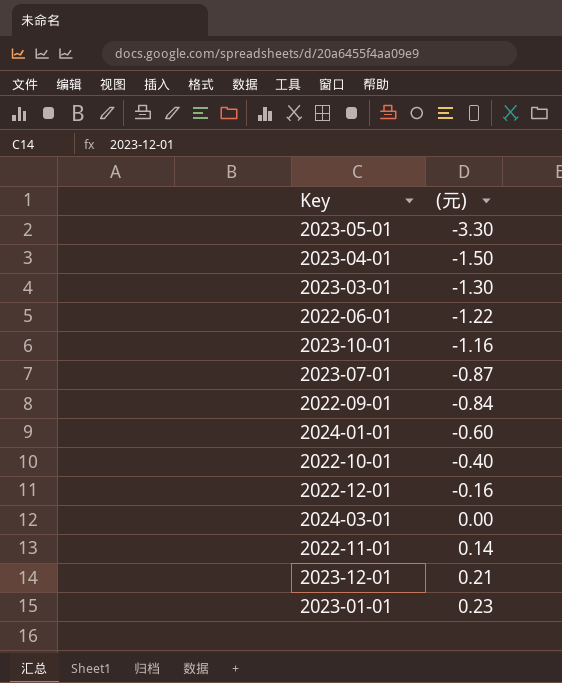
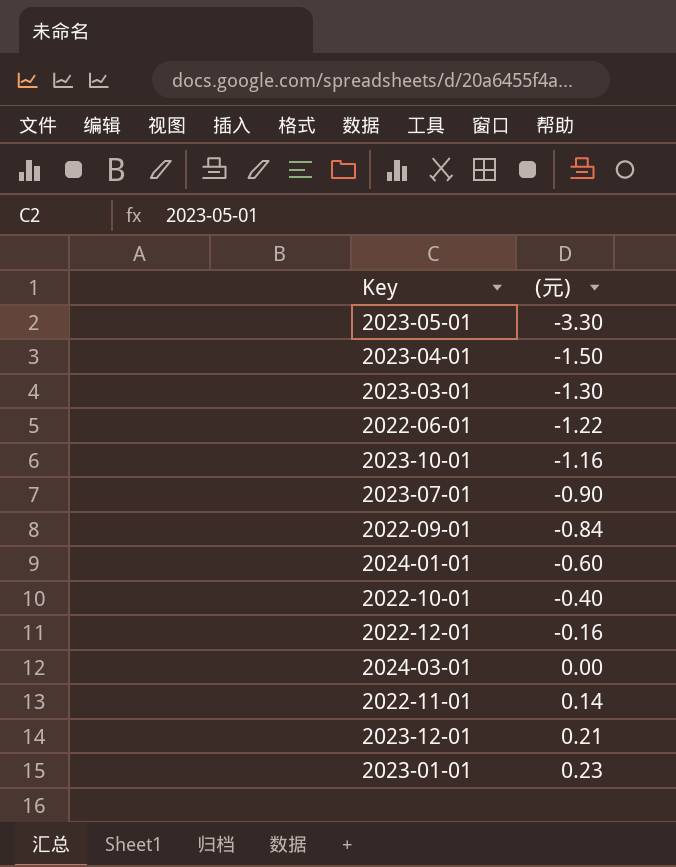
2023-07-01 | (元): -0.87 -> -0.90

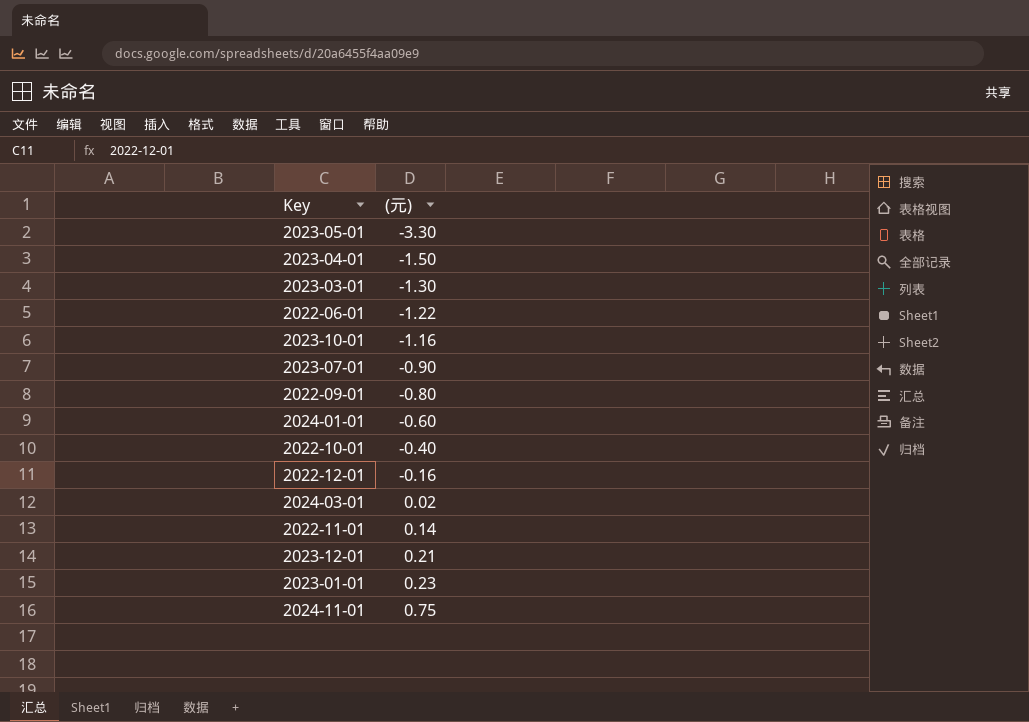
2022-09-01 | (元): -0.84 -> -0.80
2024-03-01 | (元): 0.00 -> 0.02
row 2024-11-01: none -> 0.75

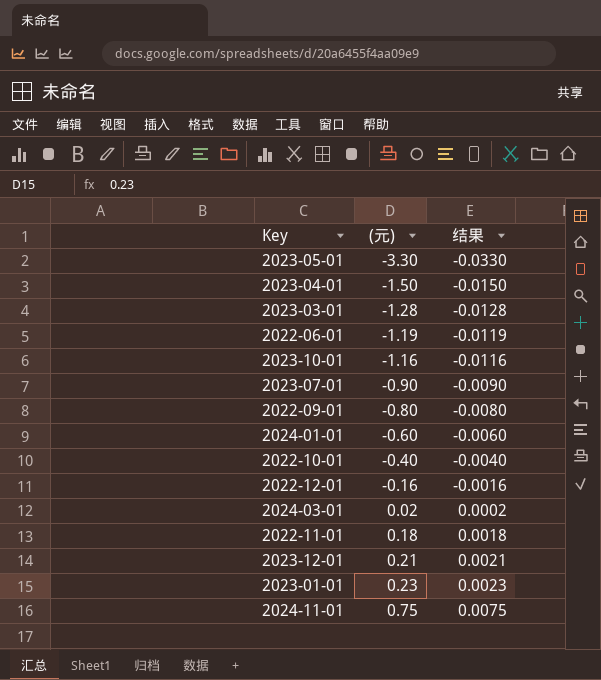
column 结果 | formula: none -> [(元)] * 0.01
2023-03-01 | (元): -1.30 -> -1.28
2022-06-01 | (元): -1.22 -> -1.19
2022-11-01 | (元): 0.14 -> 0.18

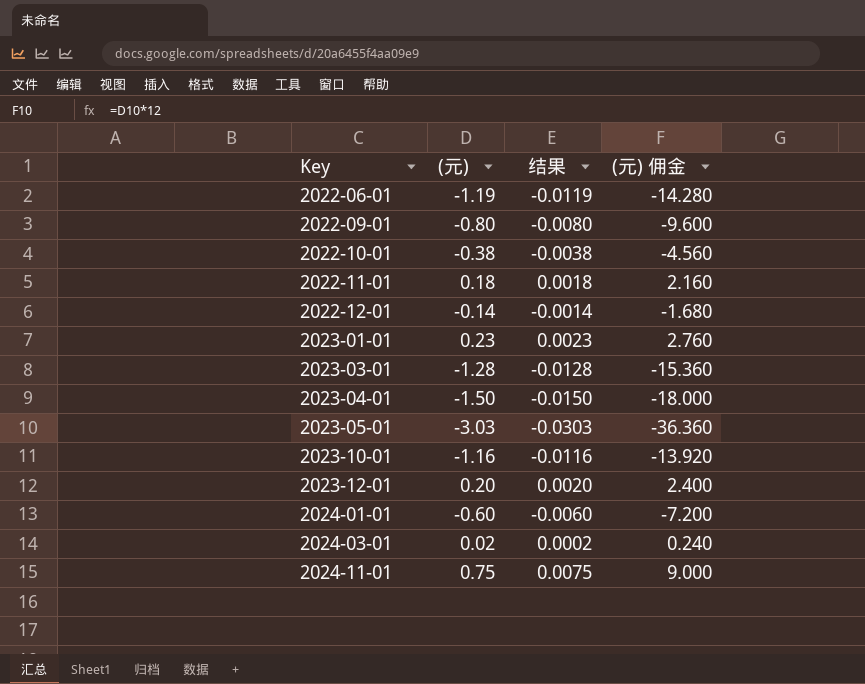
row order: (元) ascending -> Key ascending
column (元) 佣金 | formula: none -> [(元)] * 12
row 2023-07-01: -0.90 | -0.0090 -> none
2022-10-01 | (元): -0.40 -> -0.38
2022-10-01 | 结果: -0.0040 -> -0.0038
2022-12-01 | (元): -0.16 -> -0.14
2022-12-01 | 结果: -0.0016 -> -0.0014
2023-05-01 | (元): -3.30 -> -3.03
2023-05-01 | 结果: -0.0330 -> -0.0303
2023-12-01 | (元): 0.21 -> 0.20
2023-12-01 | 结果: 0.0021 -> 0.0020

